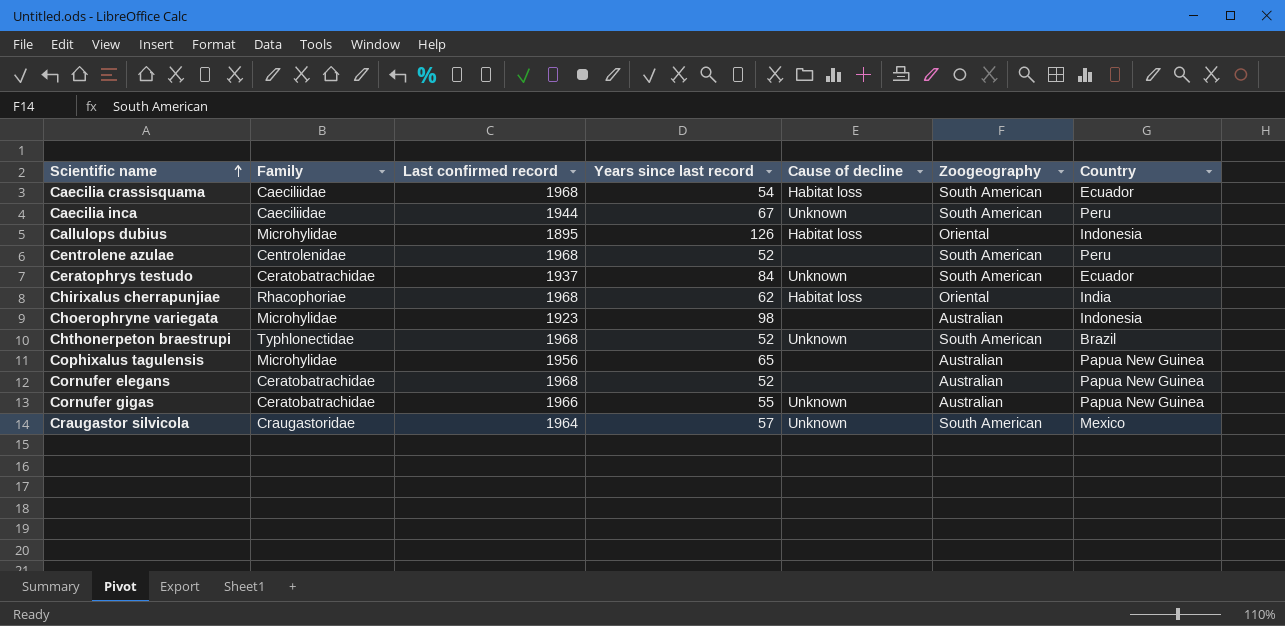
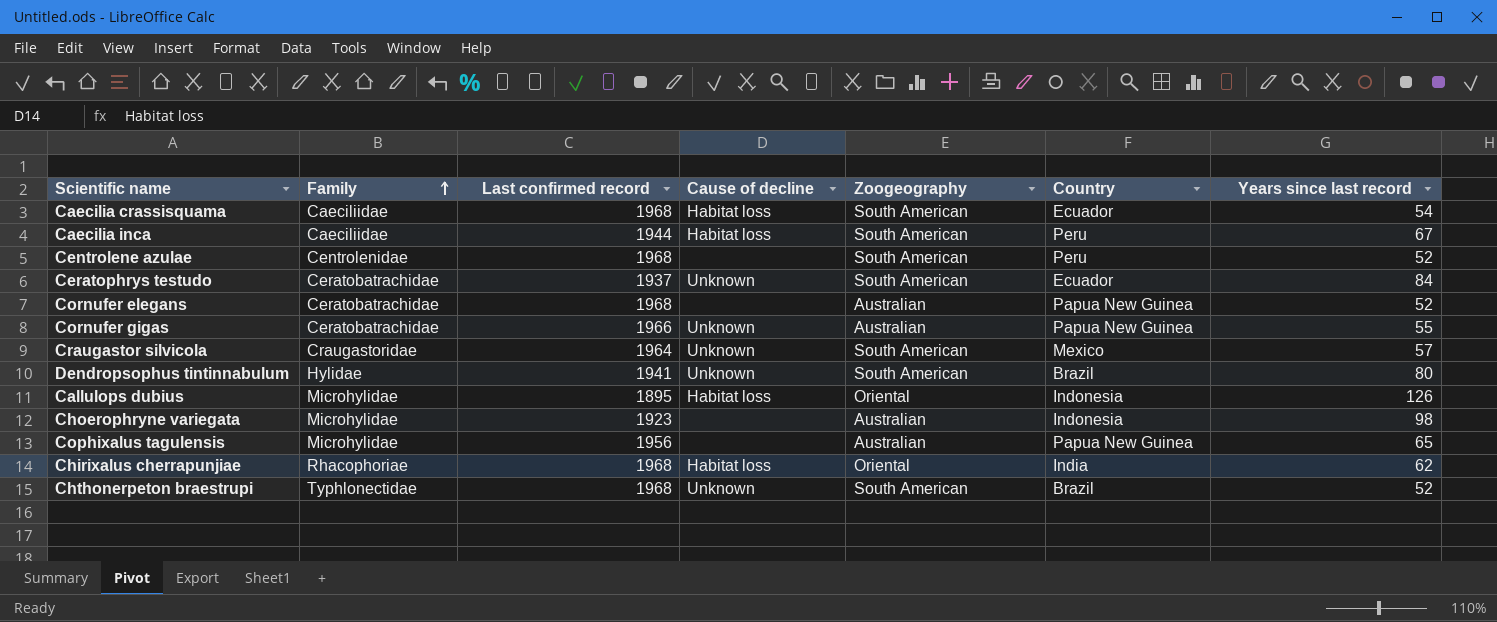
row order: Scientific name ascending -> Family ascending
column Years since last record | position: 4 -> 7
Caecilia inca | Cause of decline: Unknown -> Habitat loss
row Dendropsophus tintinnabulum: none -> Hylidae | 1941 | Unknown | South American | Brazil | 80

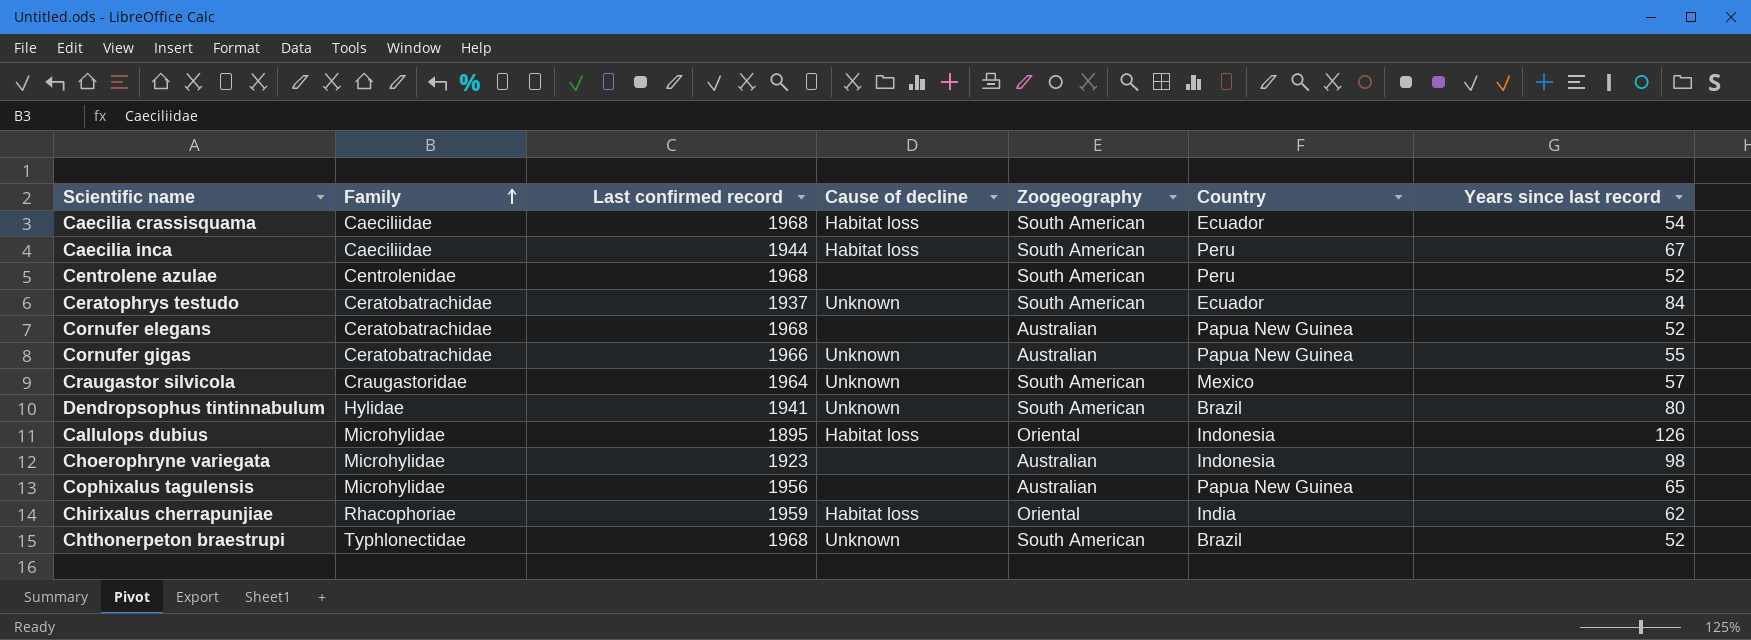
Chirixalus cherrapunjiae | Last confirmed record: 1968 -> 1959

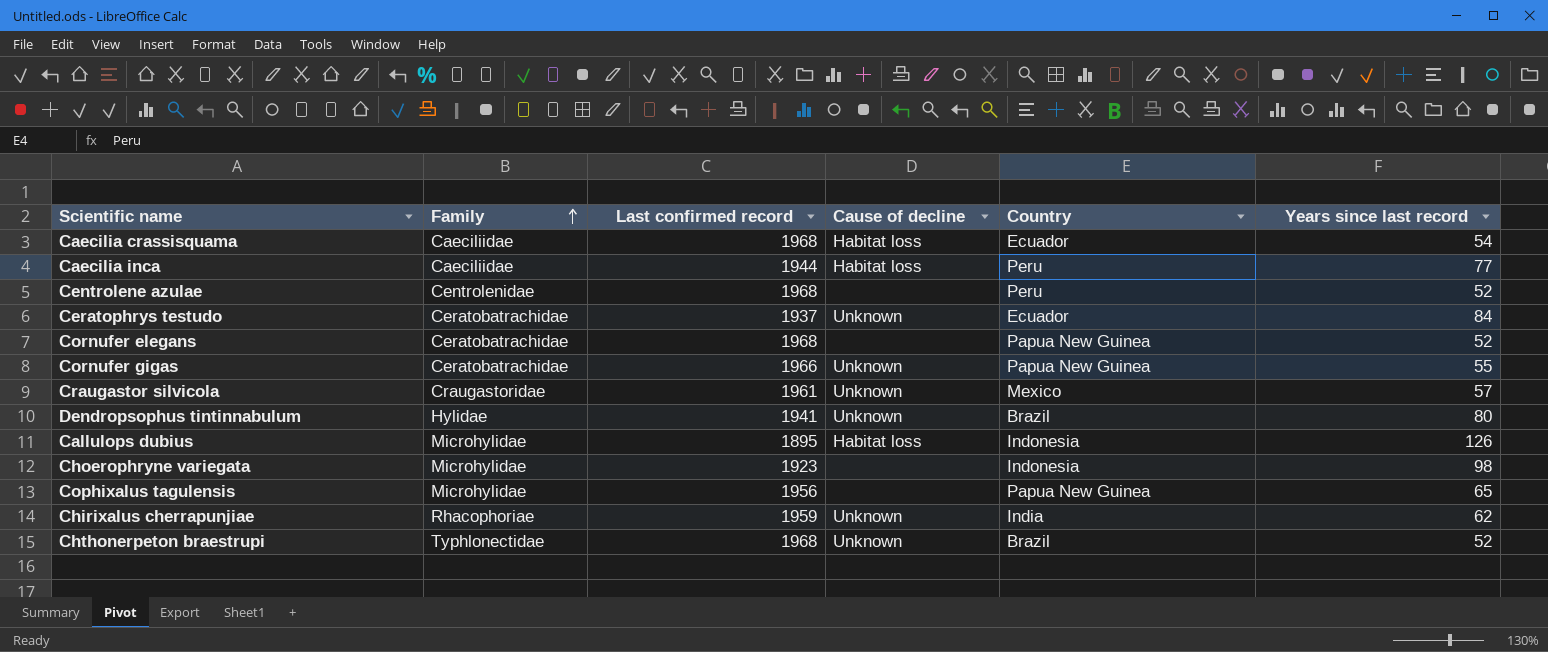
column Zoogeography | position: 5 -> none
Caecilia inca | Years since last record: 67 -> 77
Craugastor silvicola | Last confirmed record: 1964 -> 1961
Chirixalus cherrapunjiae | Cause of decline: Habitat loss -> Unknown

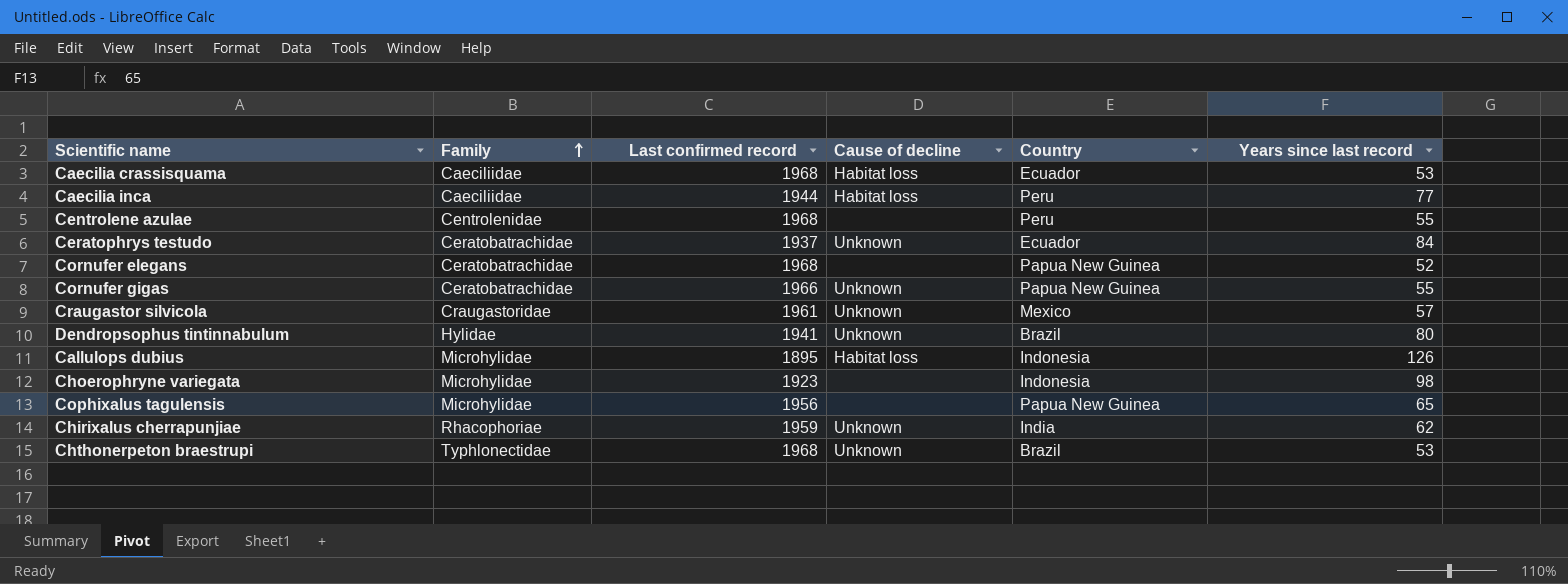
Caecilia crassisquama | Years since last record: 54 -> 53
Centrolene azulae | Years since last record: 52 -> 55
Chthonerpeton braestrupi | Years since last record: 52 -> 53

